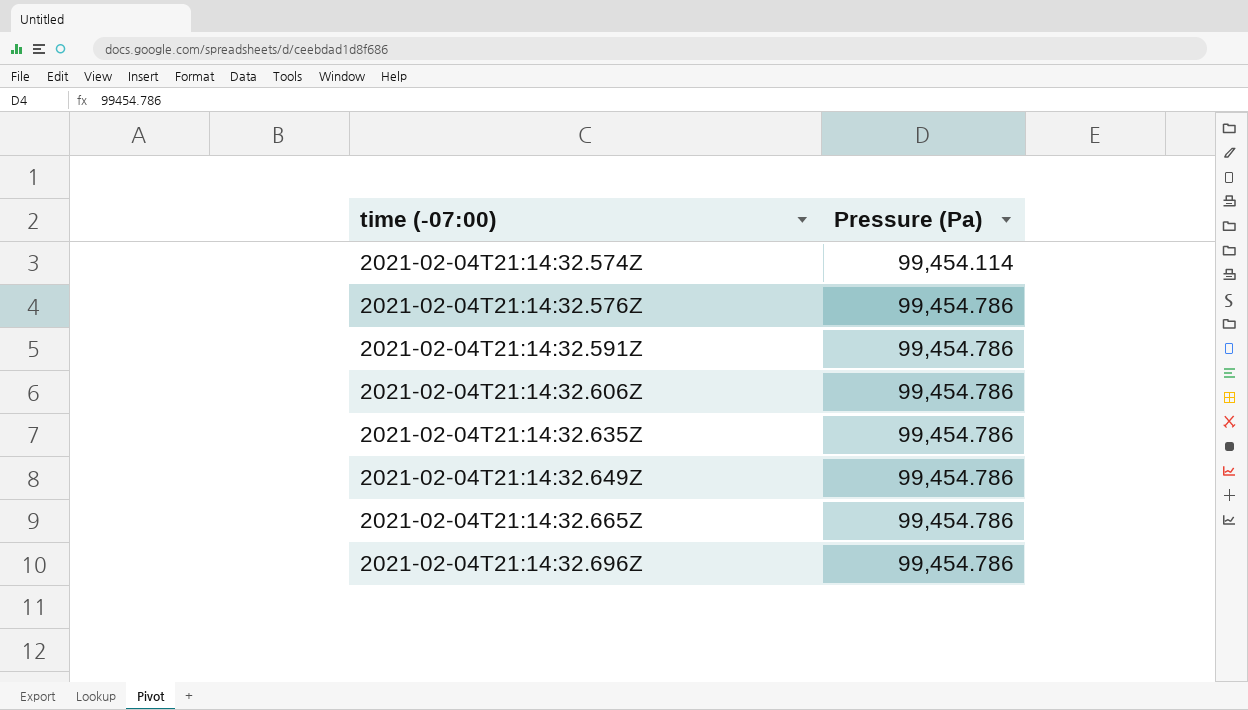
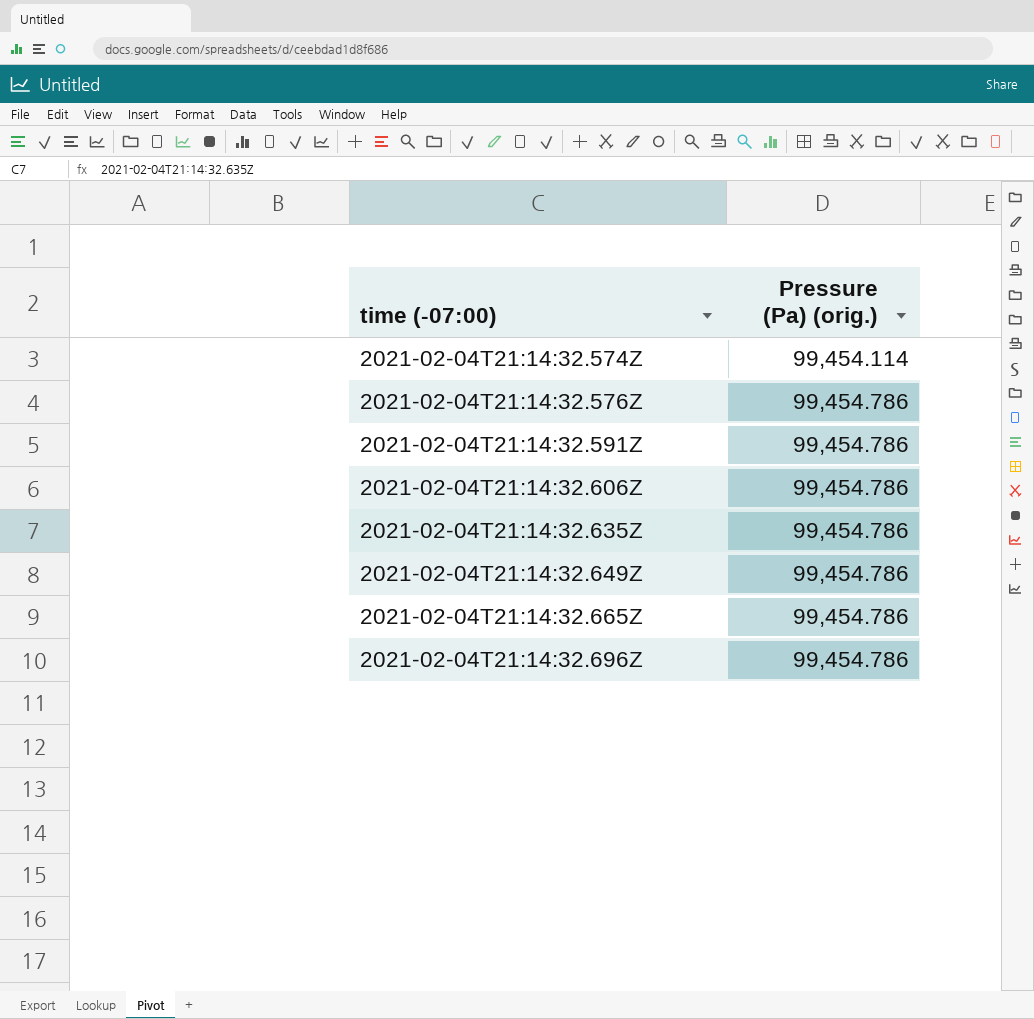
column name: Pressure (Pa) -> Pressure (Pa) (orig.)

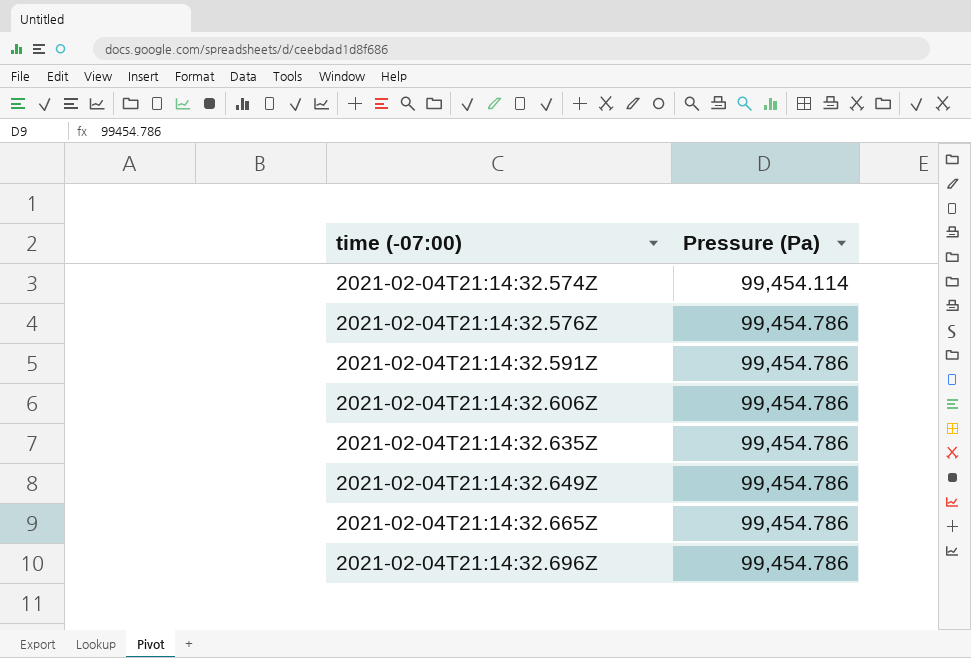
column name: Pressure (Pa) (orig.) -> Pressure (Pa)

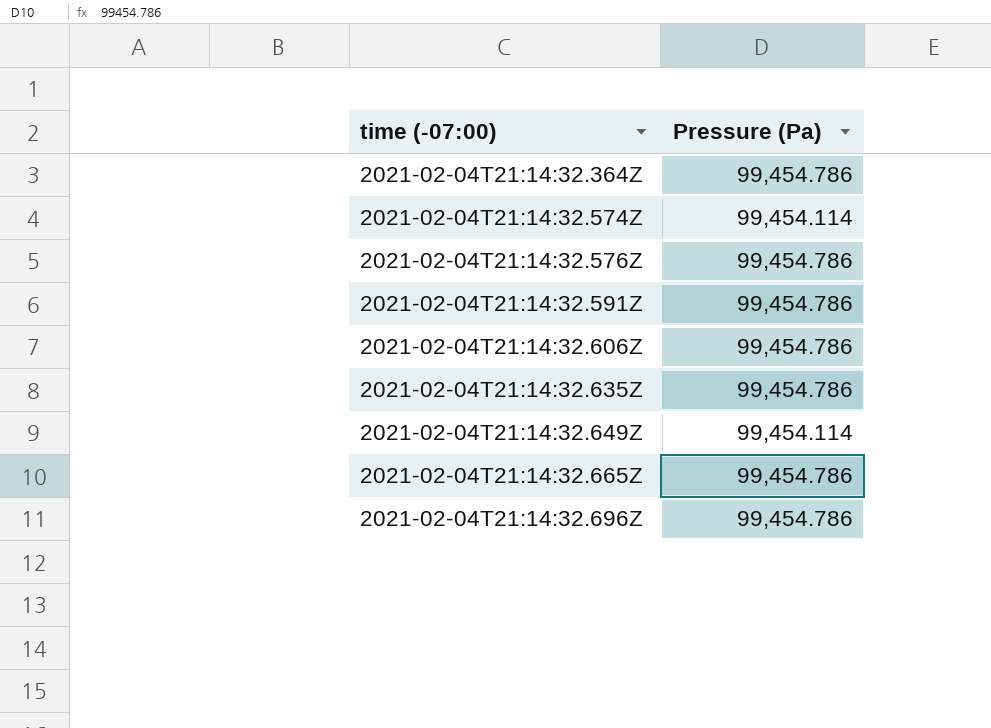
row 2021-02-04T21:14:32.364Z: none -> 99,454.786
2021-02-04T21:14:32.649Z | Pressure (Pa): 99,454.786 -> 99,454.114

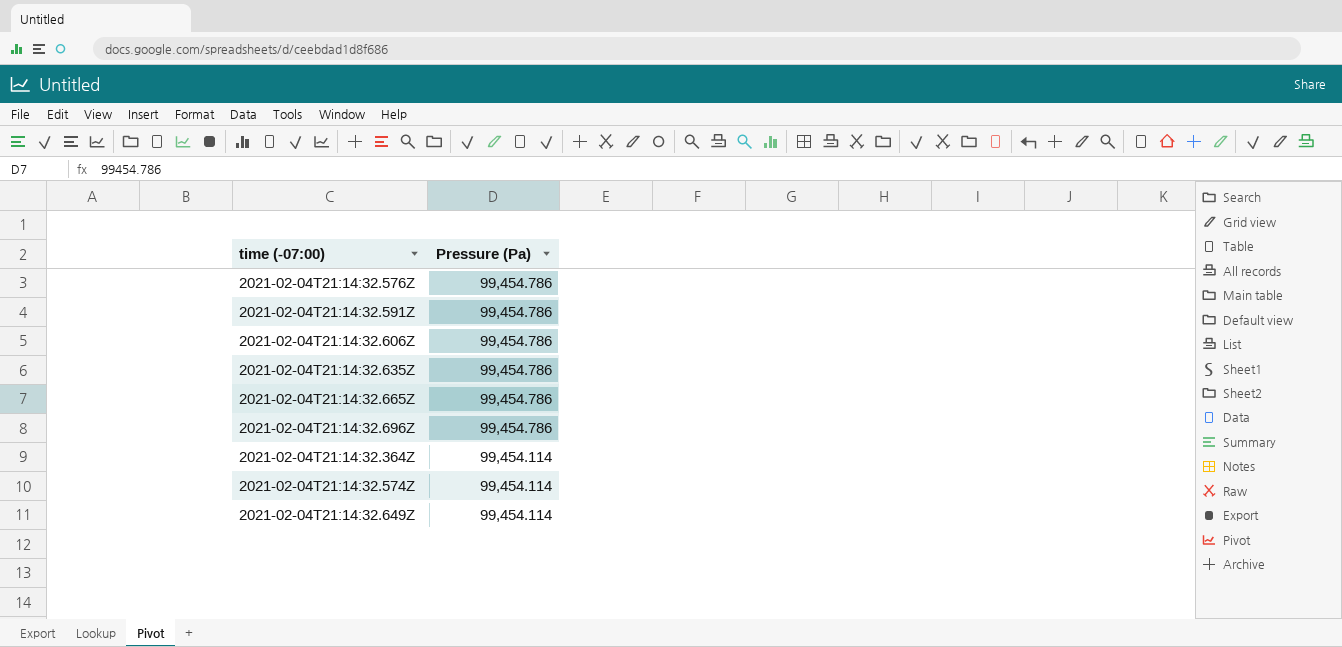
row order: time (-07:00) ascending -> Pressure (Pa) descending
2021-02-04T21:14:32.364Z | Pressure (Pa): 99,454.786 -> 99,454.114

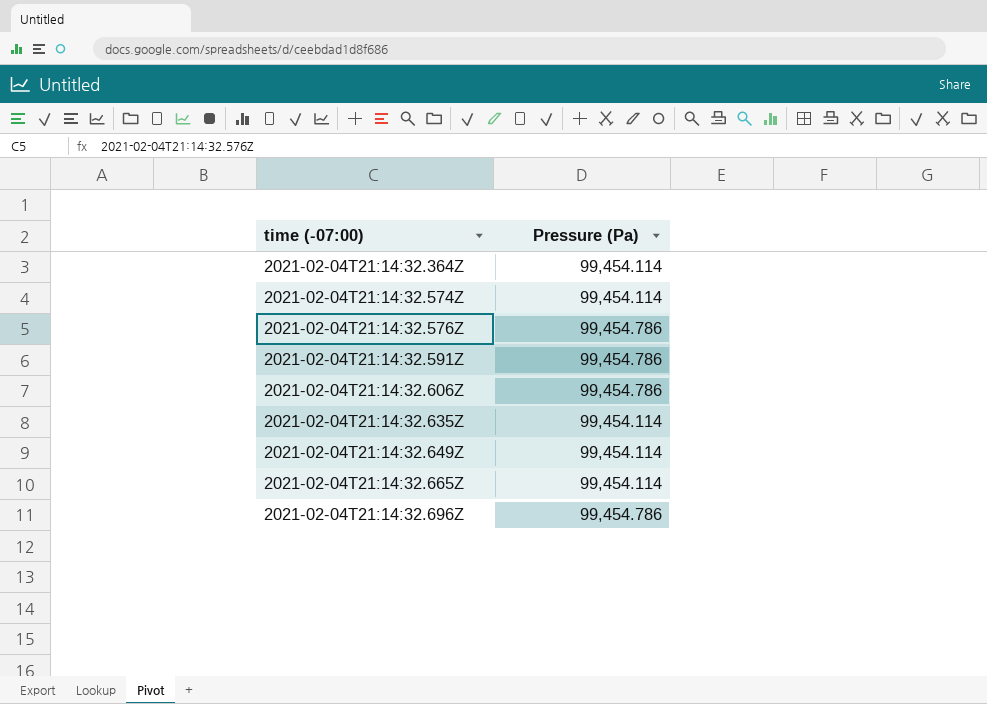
row order: Pressure (Pa) descending -> time (-07:00) ascending
2021-02-04T21:14:32.635Z | Pressure (Pa): 99,454.786 -> 99,454.114
2021-02-04T21:14:32.665Z | Pressure (Pa): 99,454.786 -> 99,454.114

